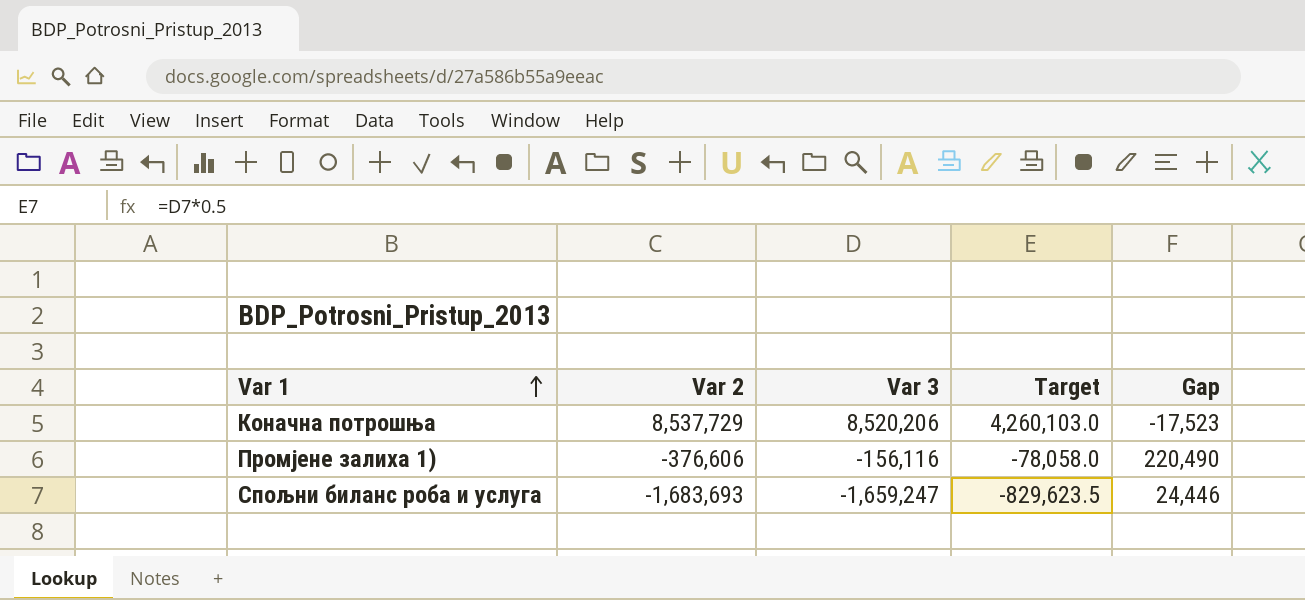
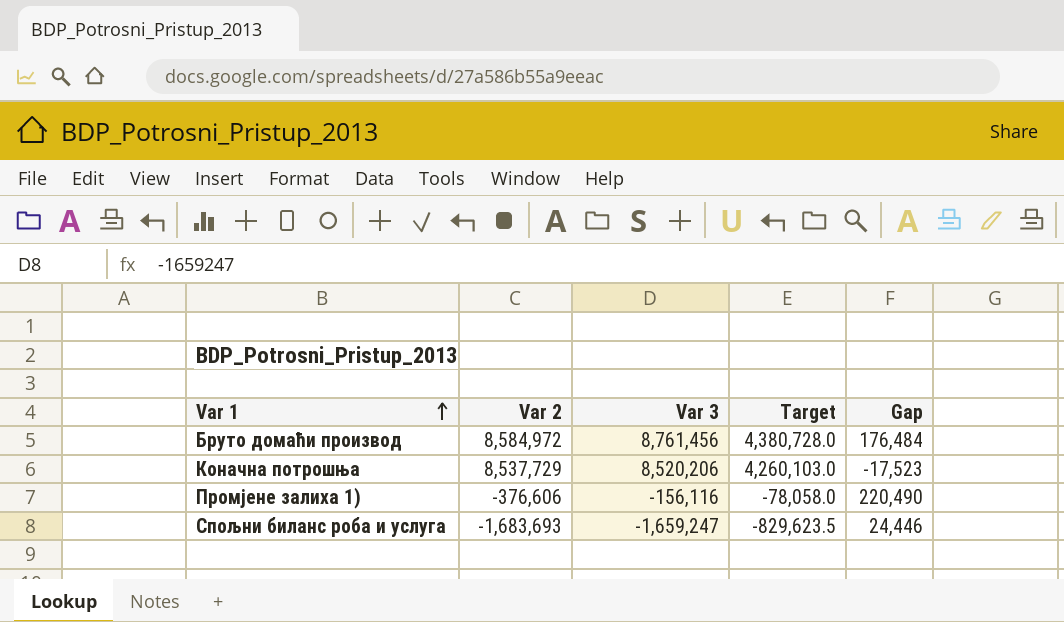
row Бруто домаћи производ: none -> 8,584,972 | 8,761,456 | 4,380,728.0 | 176,484

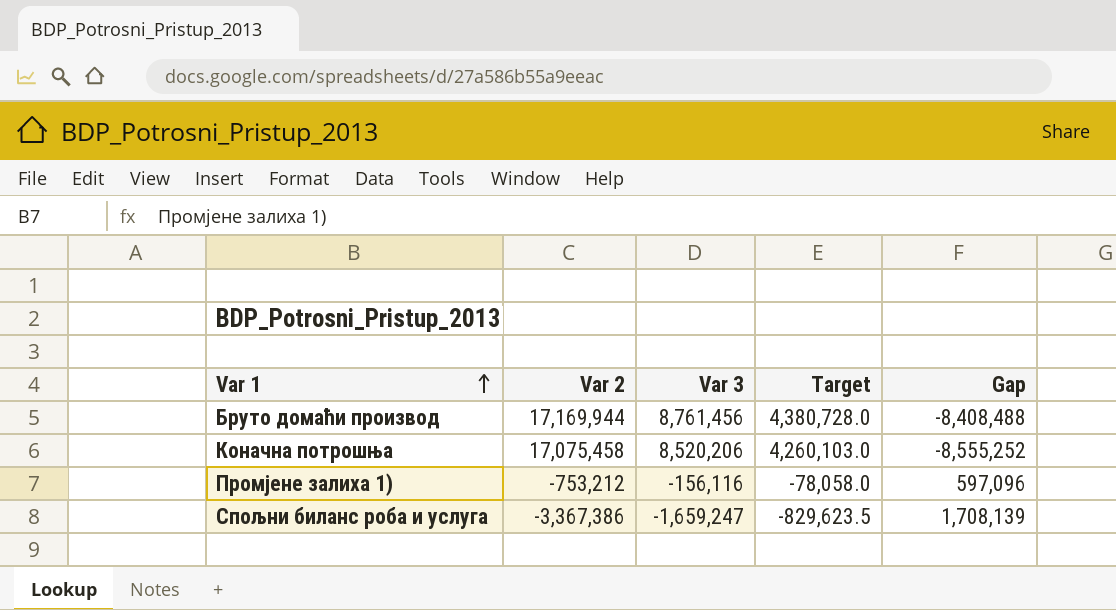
Бруто домаћи производ | Var 2: 8,584,972 -> 17,169,944
Бруто домаћи производ | Gap: 176,484 -> -8,408,488
Коначна потрошња | Var 2: 8,537,729 -> 17,075,458
Коначна потрошња | Gap: -17,523 -> -8,555,252
Промјене залиха 1) | Var 2: -376,606 -> -753,212
Промјене залиха 1) | Gap: 220,490 -> 597,096
Спољни биланс роба и услуга | Var 2: -1,683,693 -> -3,367,386
Спољни биланс роба и услуга | Gap: 24,446 -> 1,708,139

